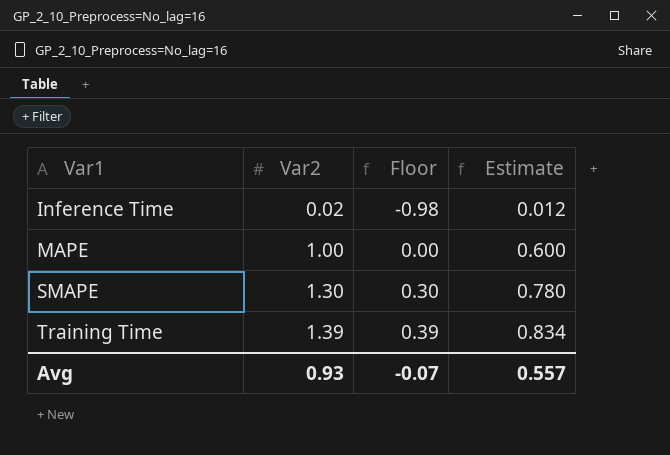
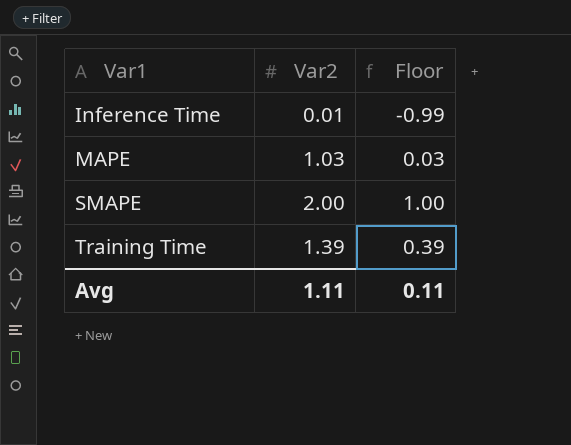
column Estimate | formula: [Var2] * 0.6 -> none
Inference Time | Var2: 0.02 -> 0.01
Inference Time | Floor: -0.98 -> -0.99
MAPE | Var2: 1.00 -> 1.03
MAPE | Floor: 0.00 -> 0.03
SMAPE | Var2: 1.30 -> 2.00
SMAPE | Floor: 0.30 -> 1.00
Avg | Var2: 0.93 -> 1.11
Avg | Floor: -0.07 -> 0.11

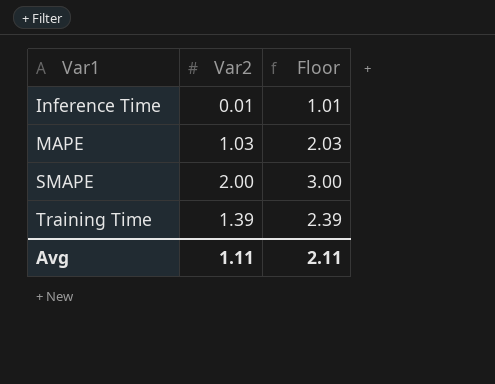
column Floor | formula: [Var2] - 1 -> [Var2] + 1
Avg | Floor: 0.11 -> 2.11

